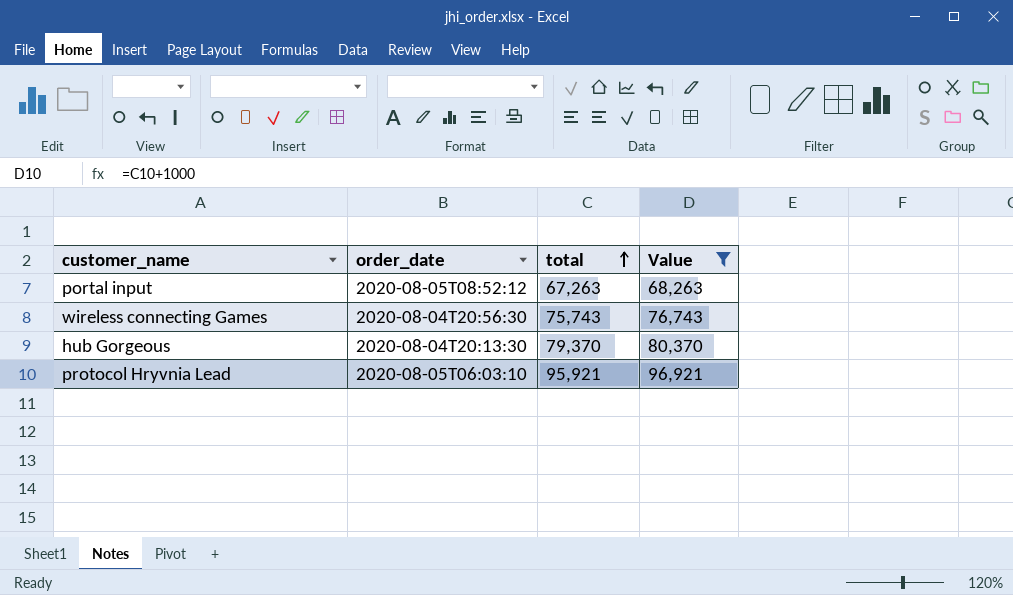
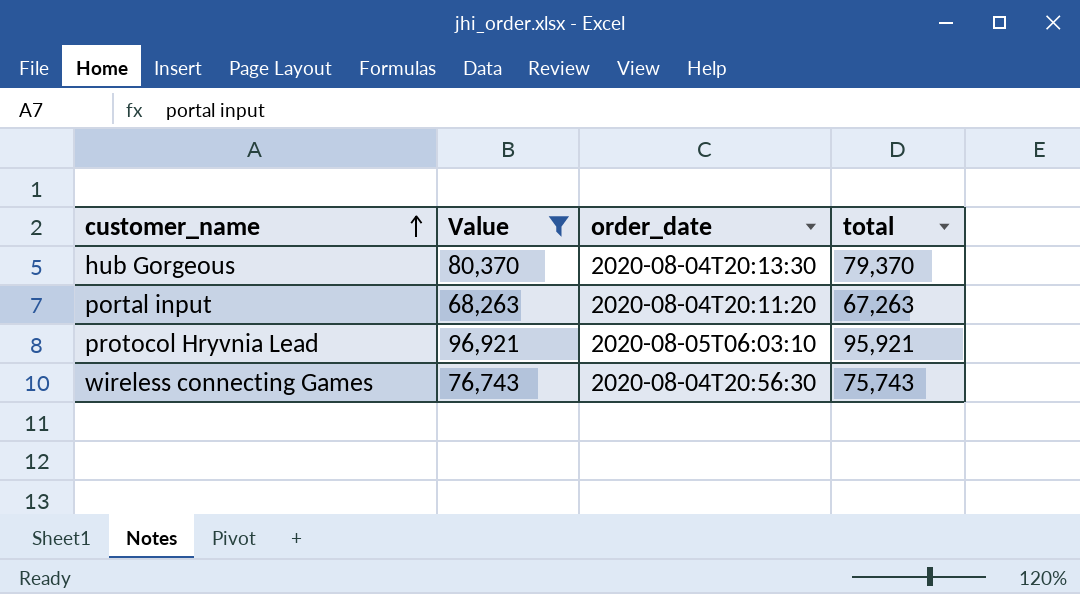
row order: total ascending -> customer_name ascending
column Value | position: 4 -> 2
portal input | order_date: 2020-08-05T08:52:12 -> 2020-08-04T20:11:20

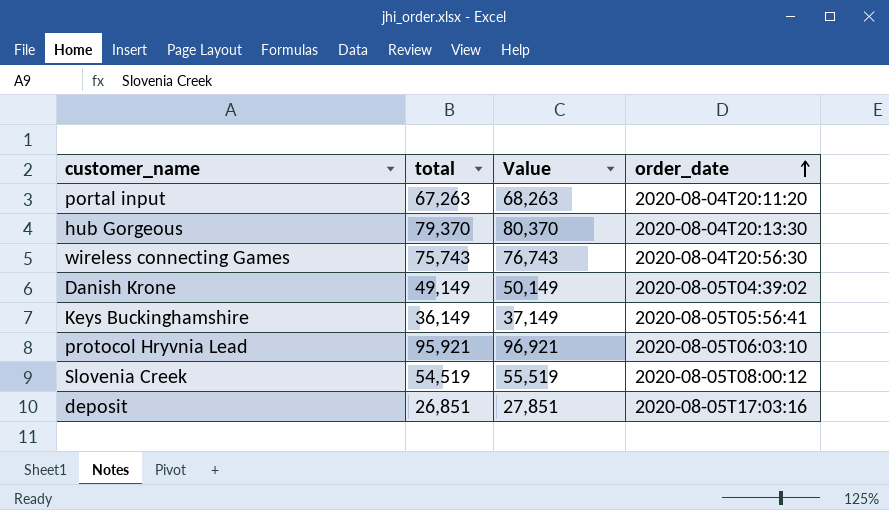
filter: Value >= 68,263 -> none
row order: customer_name ascending -> order_date ascending
column total | position: 4 -> 2

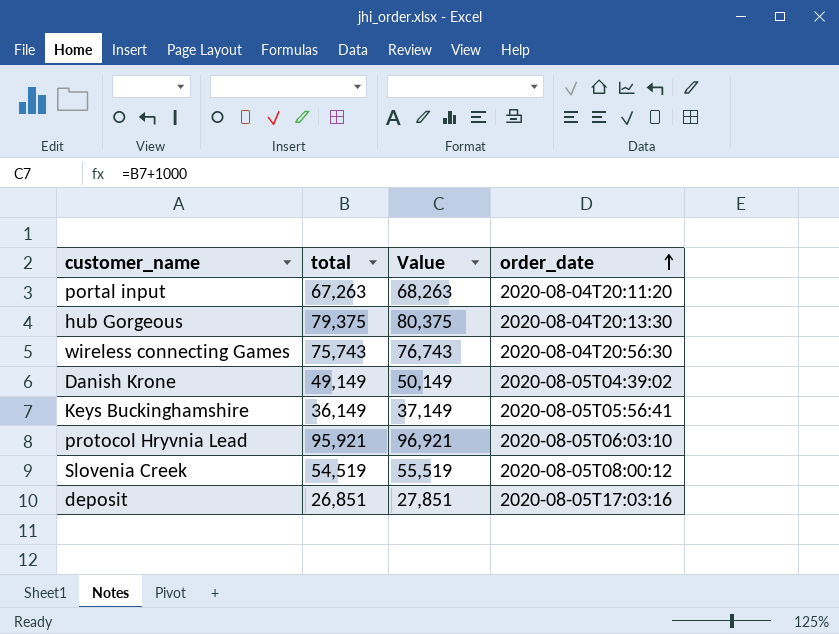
hub Gorgeous | total: 79,370 -> 79,375
hub Gorgeous | Value: 80,370 -> 80,375

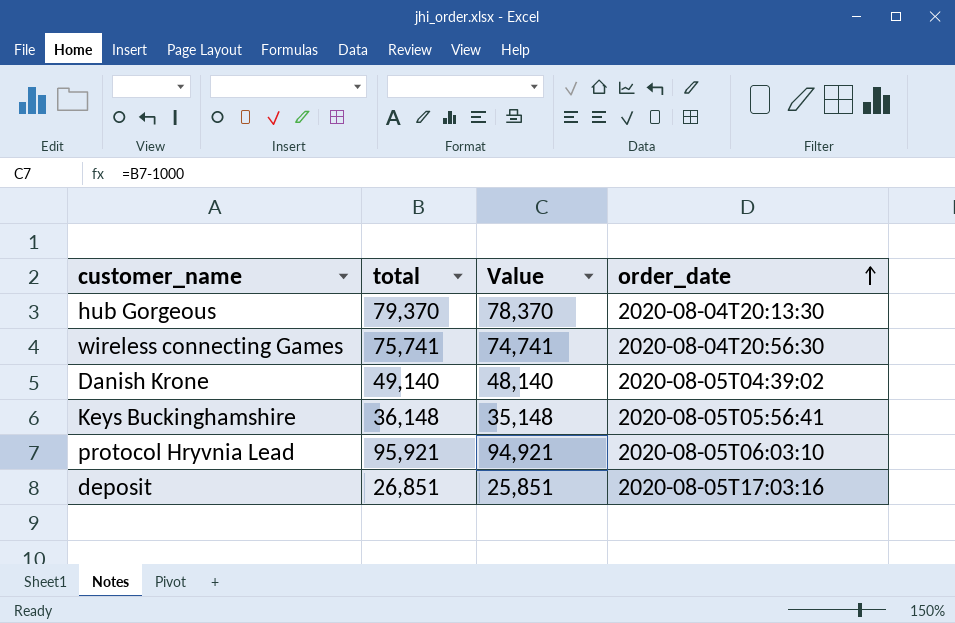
column Value | formula: [total] + 1000 -> [total] - 1000
row portal input: 67,263 | 68,263 | 2020-08-04T20:11:20 -> none
row Slovenia Creek: 54,519 | 55,519 | 2020-08-05T08:00:12 -> none
hub Gorgeous | total: 79,375 -> 79,370
wireless connecting Games | total: 75,743 -> 75,741
Danish Krone | total: 49,149 -> 49,140
Keys Buckinghamshire | total: 36,149 -> 36,148

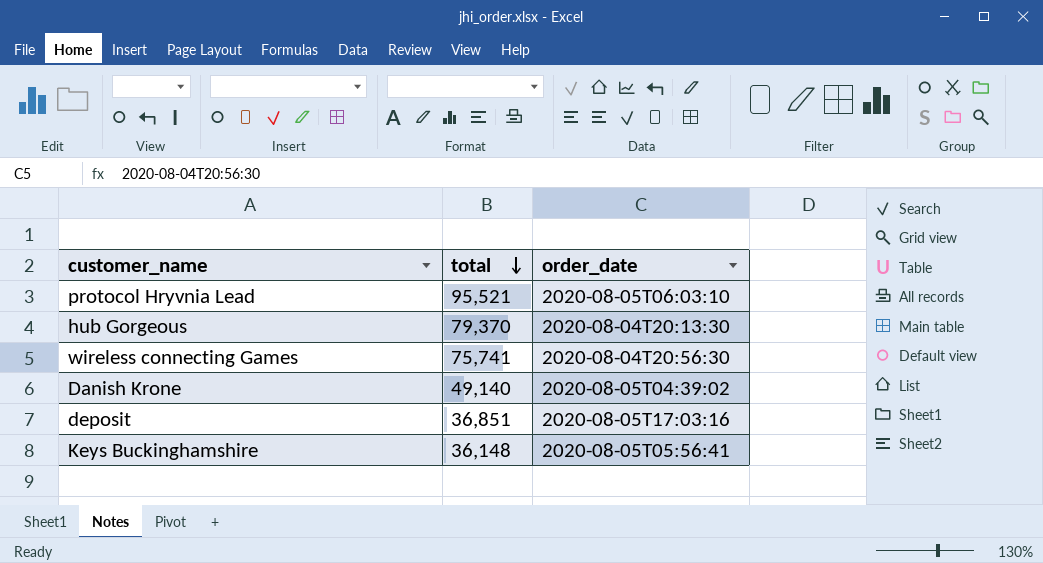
row order: order_date ascending -> total descending
column Value | formula: [total] - 1000 -> none
protocol Hryvnia Lead | total: 95,921 -> 95,521
deposit | total: 26,851 -> 36,851

